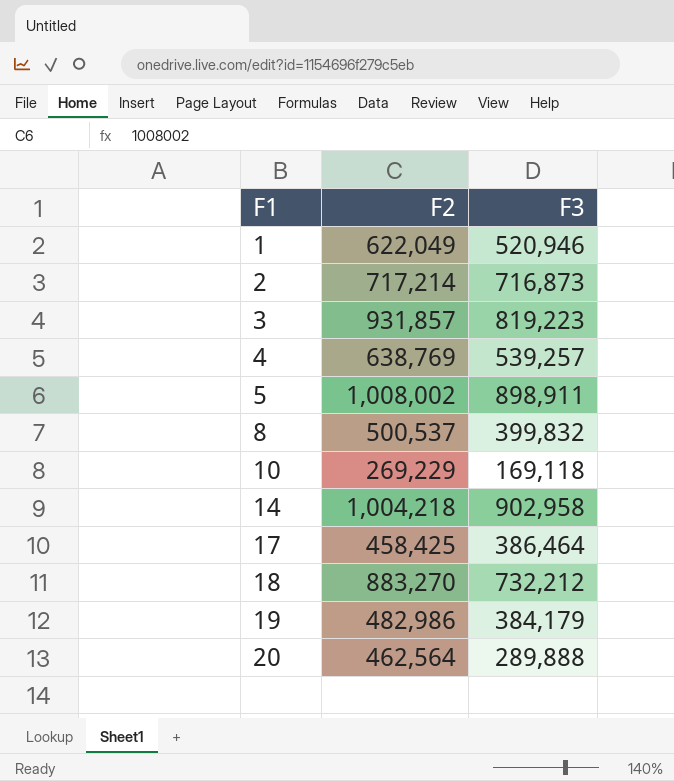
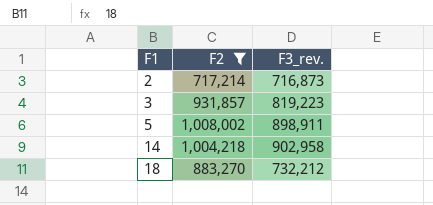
filter: none -> F2 >= 717,214
column name: F3 -> F3_rev.

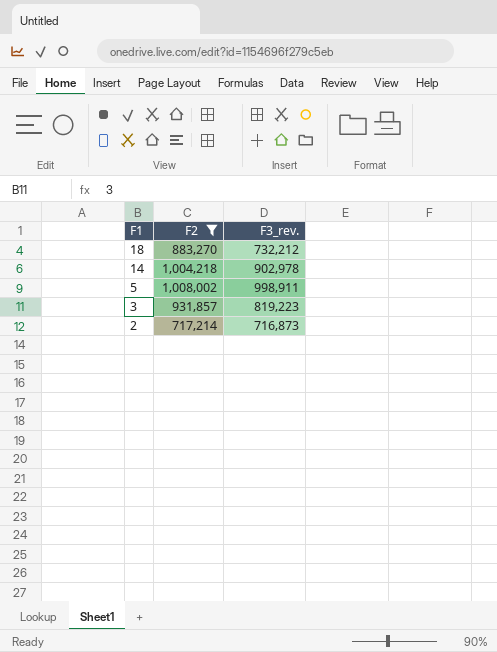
row order: F1 ascending -> F1 descending
14 | F3_rev.: 902,958 -> 902,978
5 | F3_rev.: 898,911 -> 998,911

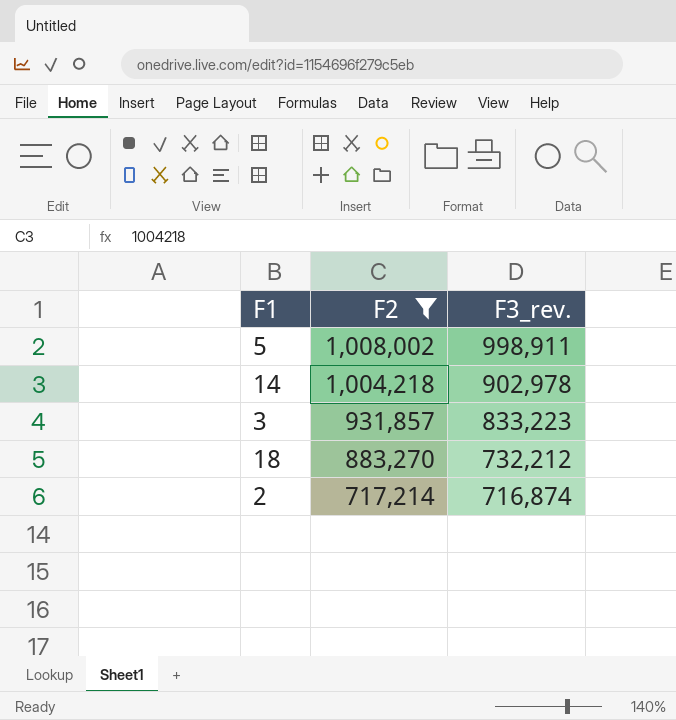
row order: F1 descending -> F2 descending
3 | F3_rev.: 819,223 -> 833,223
2 | F3_rev.: 716,873 -> 716,874

